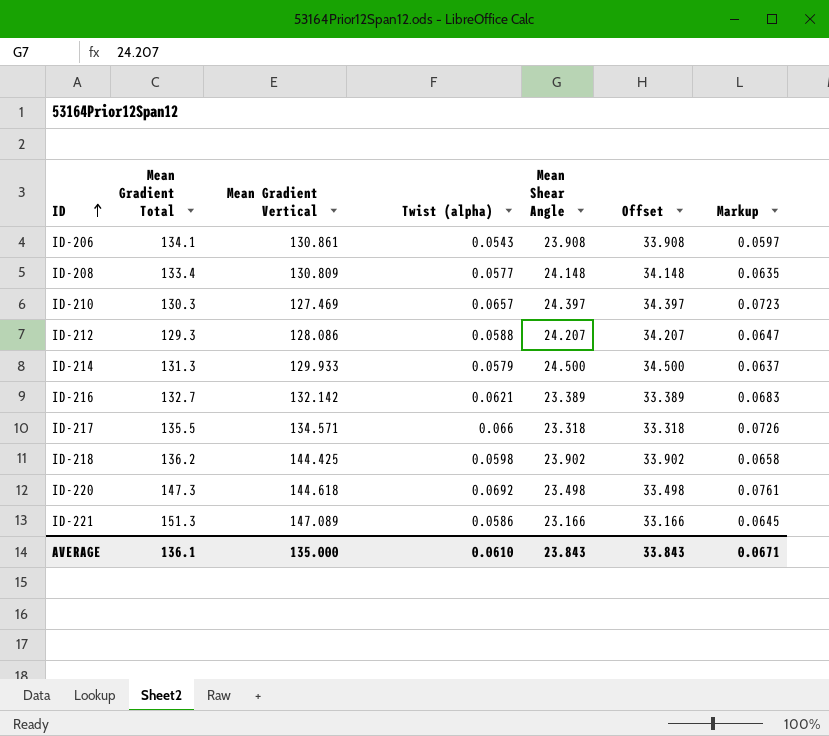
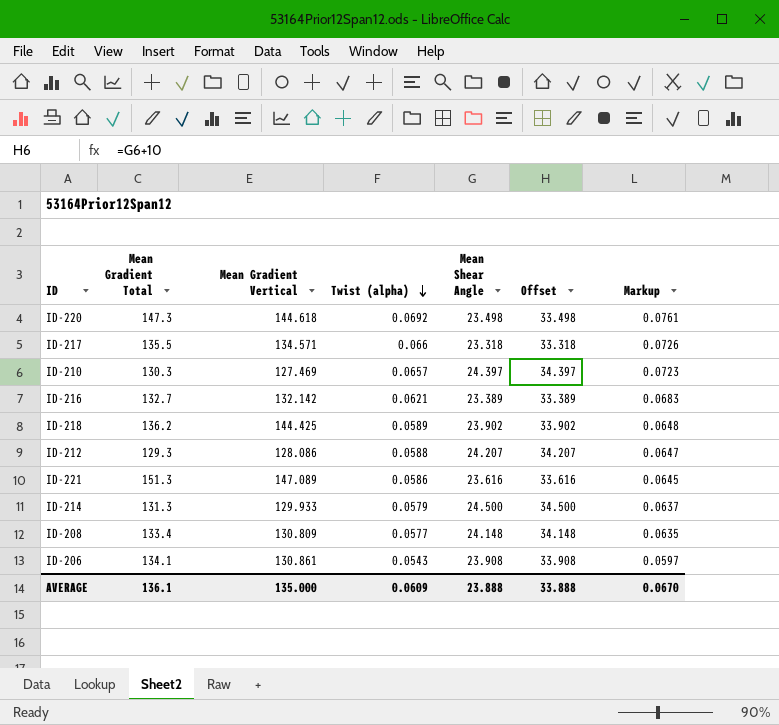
row order: ID ascending -> Twist (alpha) descending
ID-218 | Twist (alpha): 0.0598 -> 0.0589
ID-218 | Markup: 0.0658 -> 0.0648
ID-221 | Mean Shear Angle: 23.166 -> 23.616
ID-221 | Offset: 33.166 -> 33.616
AVERAGE | Twist (alpha): 0.0610 -> 0.0609
AVERAGE | Mean Shear Angle: 23.843 -> 23.888
AVERAGE | Offset: 33.843 -> 33.888
AVERAGE | Markup: 0.0671 -> 0.0670

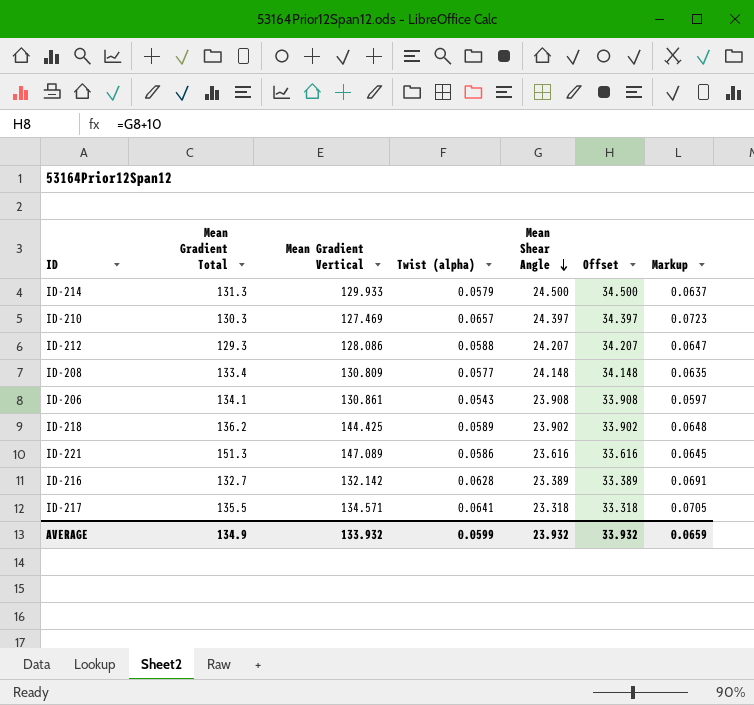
row order: Twist (alpha) descending -> Mean Shear Angle descending
row ID-220: 147.3 | 144.618 | 0.0692 | 23.498 | 33.498 | 0.0761 -> none
ID-216 | Twist (alpha): 0.0621 -> 0.0628
ID-216 | Markup: 0.0683 -> 0.0691
ID-217 | Twist (alpha): 0.066 -> 0.0641
ID-217 | Markup: 0.0726 -> 0.0705
AVERAGE | Mean Gradient Total: 136.1 -> 134.9
AVERAGE | Mean Gradient Vertical: 135.000 -> 133.932
AVERAGE | Twist (alpha): 0.0609 -> 0.0599
AVERAGE | Mean Shear Angle: 23.888 -> 23.932
AVERAGE | Offset: 33.888 -> 33.932
AVERAGE | Markup: 0.0670 -> 0.0659

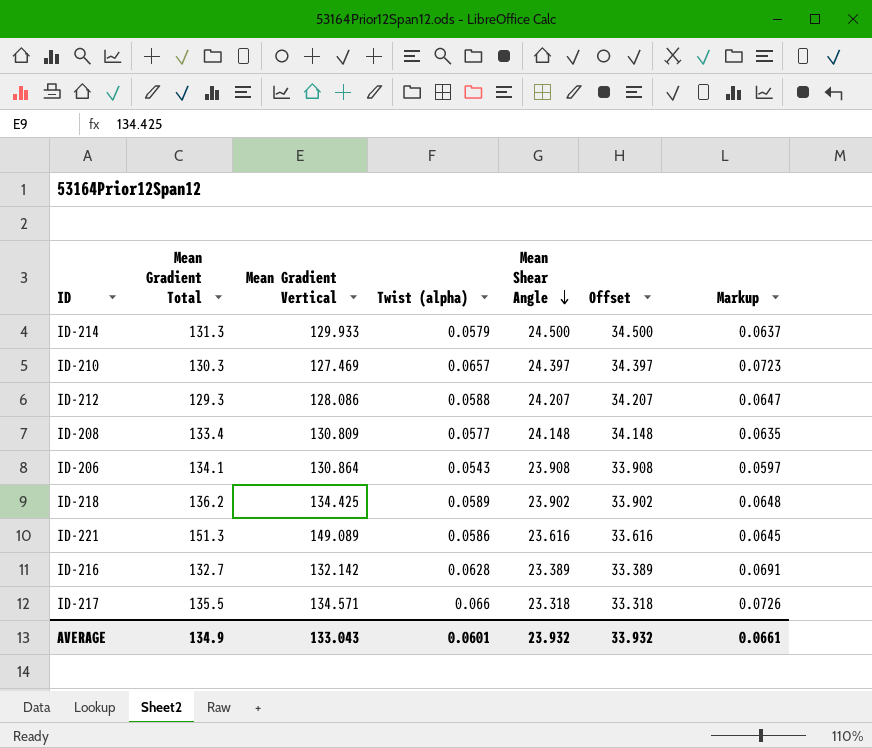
ID-206 | Mean Gradient Vertical: 130.861 -> 130.864
ID-218 | Mean Gradient Vertical: 144.425 -> 134.425
ID-221 | Mean Gradient Vertical: 147.089 -> 149.089
ID-217 | Twist (alpha): 0.0641 -> 0.066
ID-217 | Markup: 0.0705 -> 0.0726
AVERAGE | Mean Gradient Vertical: 133.932 -> 133.043
AVERAGE | Twist (alpha): 0.0599 -> 0.0601
AVERAGE | Markup: 0.0659 -> 0.0661

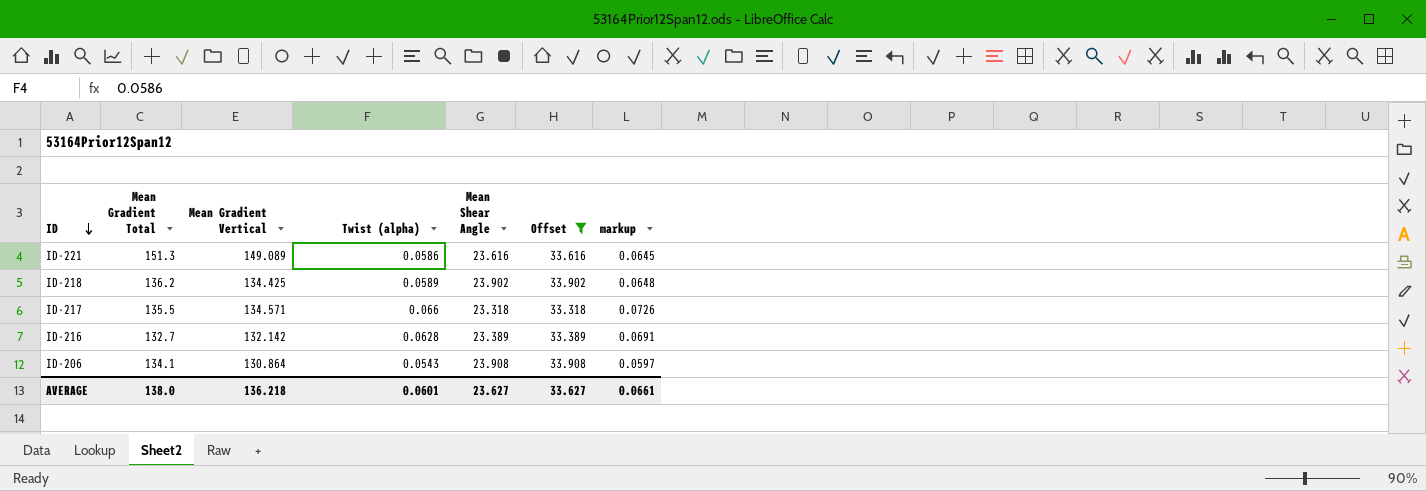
filter: none -> Offset <= 33.908
row order: Mean Shear Angle descending -> ID descending
column name: Markup -> markup
AVERAGE | Mean Gradient Total: 134.9 -> 138.0
AVERAGE | Mean Gradient Vertical: 133.043 -> 136.218
AVERAGE | Mean Shear Angle: 23.932 -> 23.627
AVERAGE | Offset: 33.932 -> 33.627

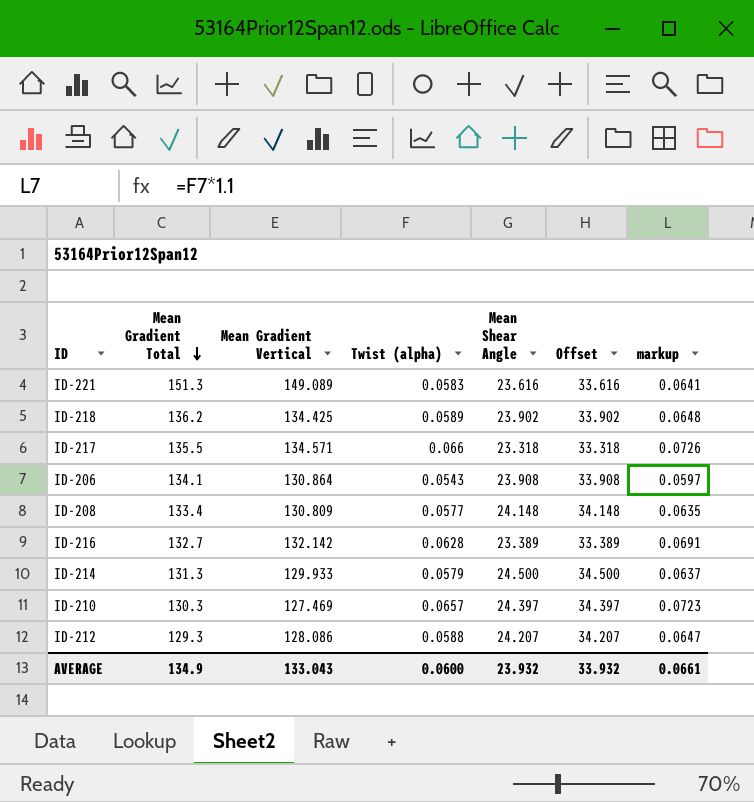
filter: Offset <= 33.908 -> none
row order: ID descending -> Mean Gradient Total descending
ID-221 | Twist (alpha): 0.0586 -> 0.0583
ID-221 | markup: 0.0645 -> 0.0641
AVERAGE | Mean Gradient Total: 138.0 -> 134.9
AVERAGE | Mean Gradient Vertical: 136.218 -> 133.043
AVERAGE | Twist (alpha): 0.0601 -> 0.0600
AVERAGE | Mean Shear Angle: 23.627 -> 23.932
AVERAGE | Offset: 33.627 -> 33.932

